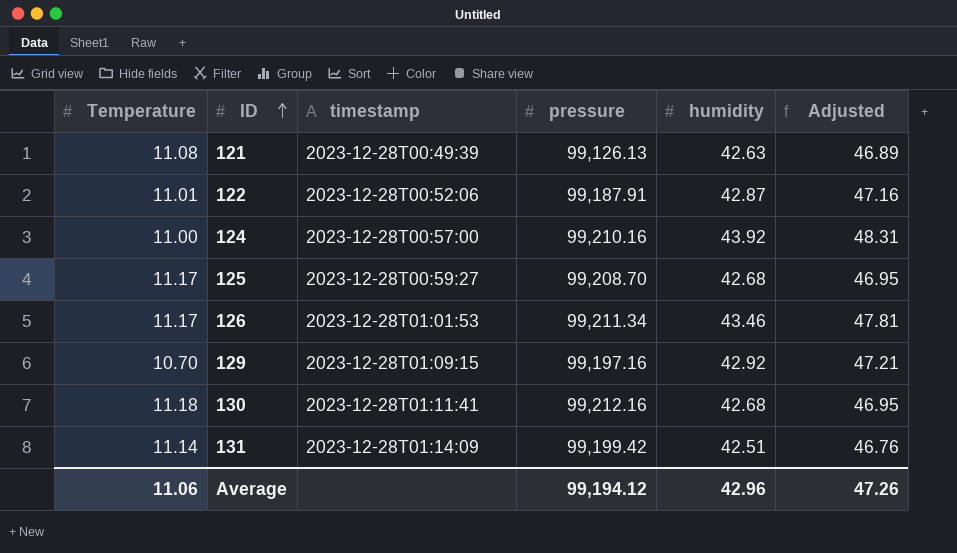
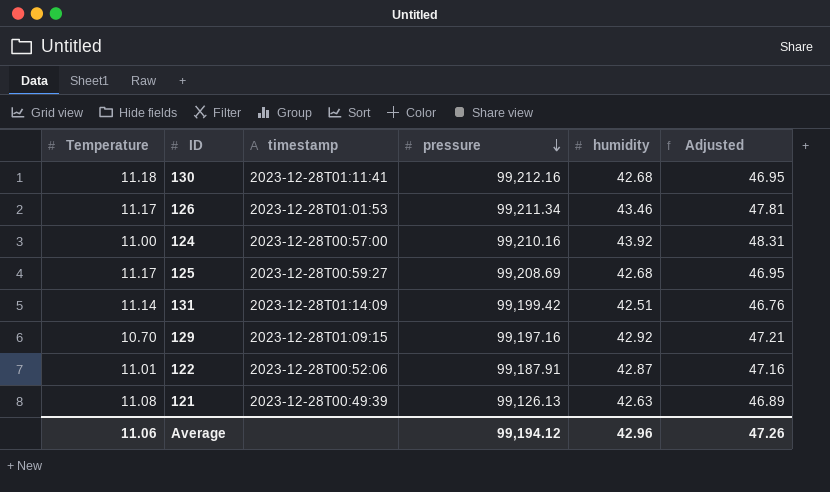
row order: ID ascending -> pressure descending
125 | pressure: 99,208.70 -> 99,208.69

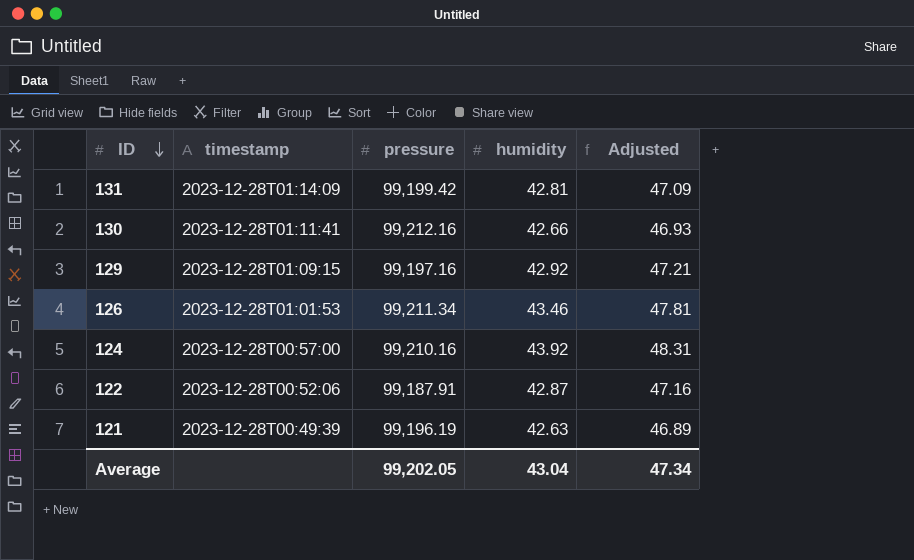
row order: pressure descending -> ID descending
column Temperature | position: 1 -> none
row 125: 11.17 | 2023-12-28T00:59:27 | 99,208.69 | 42.68 | 46.95 -> none
131 | humidity: 42.51 -> 42.81
131 | Adjusted: 46.76 -> 47.09
130 | humidity: 42.68 -> 42.66
130 | Adjusted: 46.95 -> 46.93
121 | pressure: 99,126.13 -> 99,196.19
Average | pressure: 99,194.12 -> 99,202.05
Average | humidity: 42.96 -> 43.04
Average | Adjusted: 47.26 -> 47.34

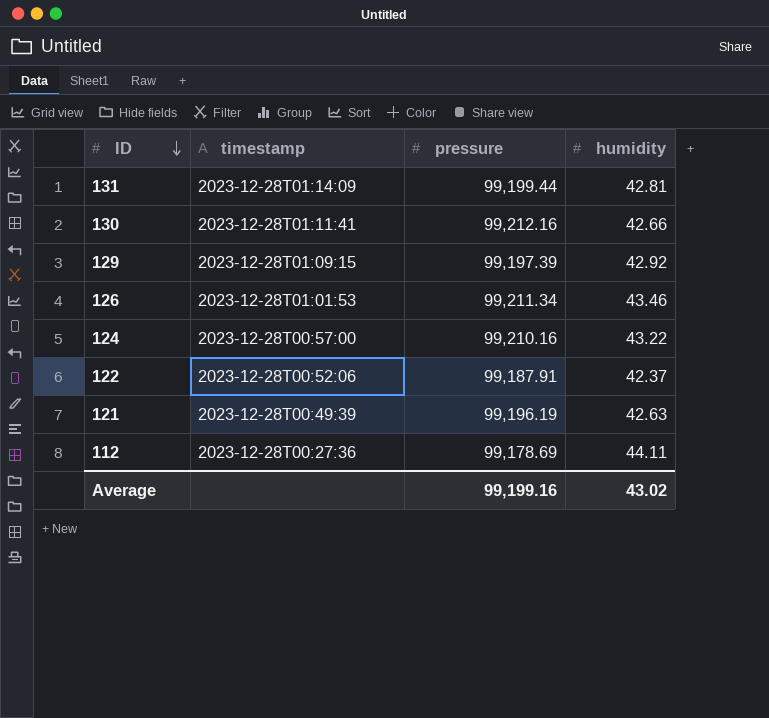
column Adjusted | formula: [humidity] * 1.1 -> none
131 | pressure: 99,199.42 -> 99,199.44
129 | pressure: 99,197.16 -> 99,197.39
124 | humidity: 43.92 -> 43.22
122 | humidity: 42.87 -> 42.37
row 112: none -> 2023-12-28T00:27:36 | 99,178.69 | 44.11
Average | pressure: 99,202.05 -> 99,199.16
Average | humidity: 43.04 -> 43.02

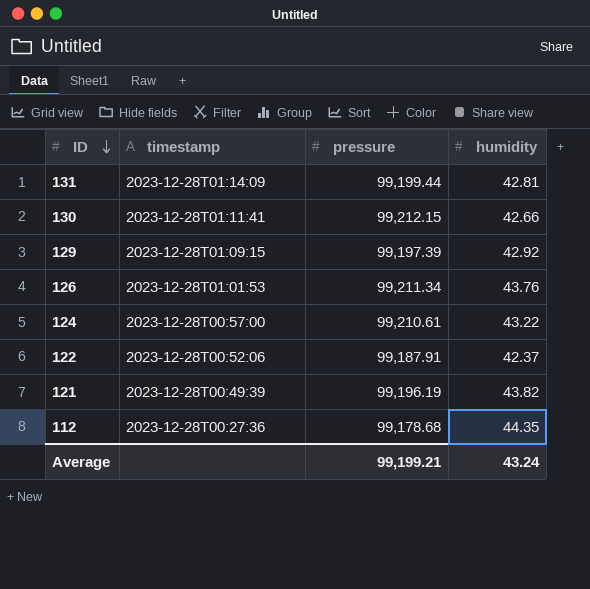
130 | pressure: 99,212.16 -> 99,212.15
126 | humidity: 43.46 -> 43.76
124 | pressure: 99,210.16 -> 99,210.61
121 | humidity: 42.63 -> 43.82
112 | pressure: 99,178.69 -> 99,178.68
112 | humidity: 44.11 -> 44.35
Average | pressure: 99,199.16 -> 99,199.21
Average | humidity: 43.02 -> 43.24

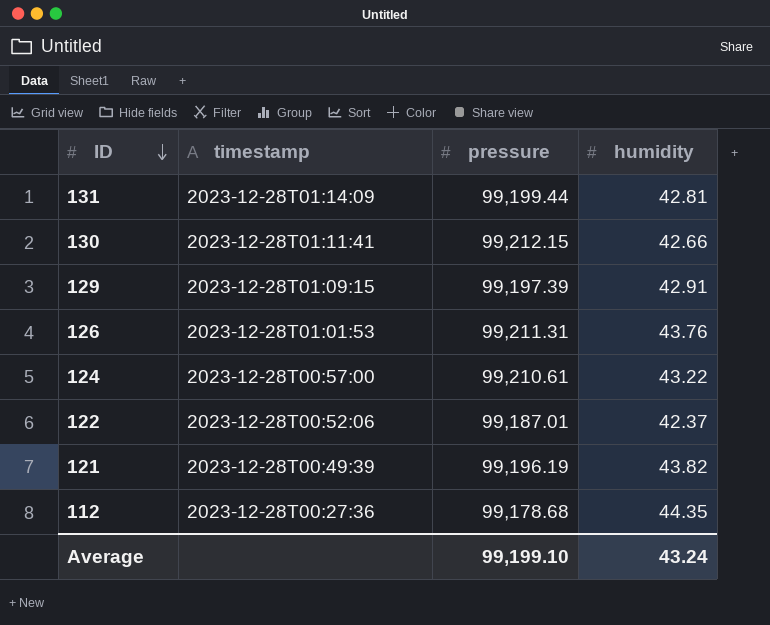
129 | humidity: 42.92 -> 42.91
126 | pressure: 99,211.34 -> 99,211.31
122 | pressure: 99,187.91 -> 99,187.01
Average | pressure: 99,199.21 -> 99,199.10

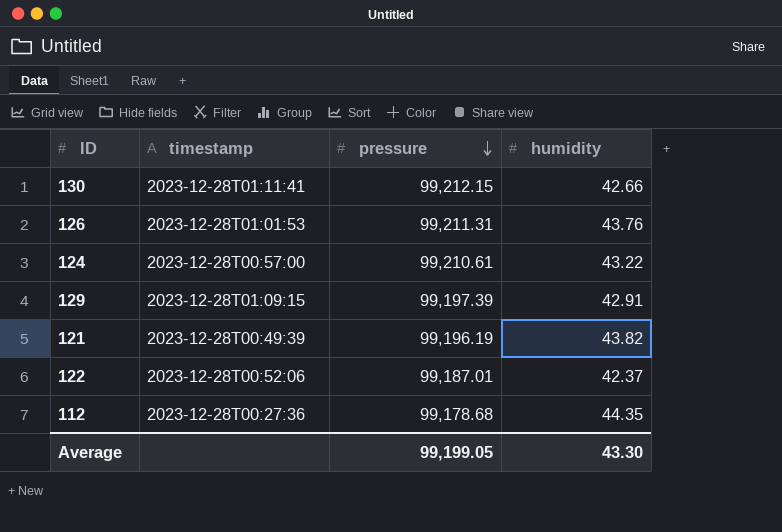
row order: ID descending -> pressure descending
row 131: 2023-12-28T01:14:09 | 99,199.44 | 42.81 -> none
Average | pressure: 99,199.10 -> 99,199.05
Average | humidity: 43.24 -> 43.30

